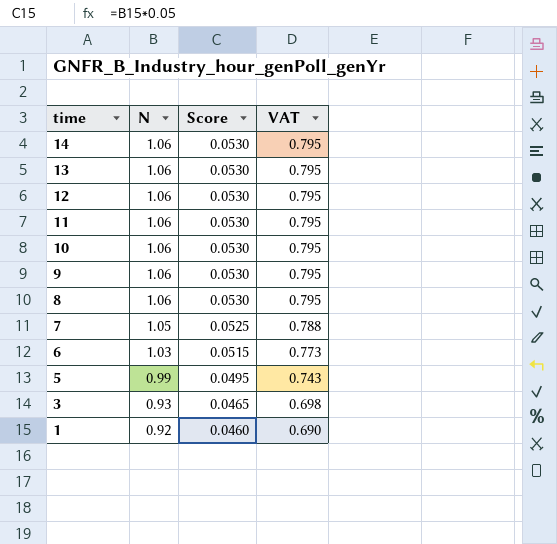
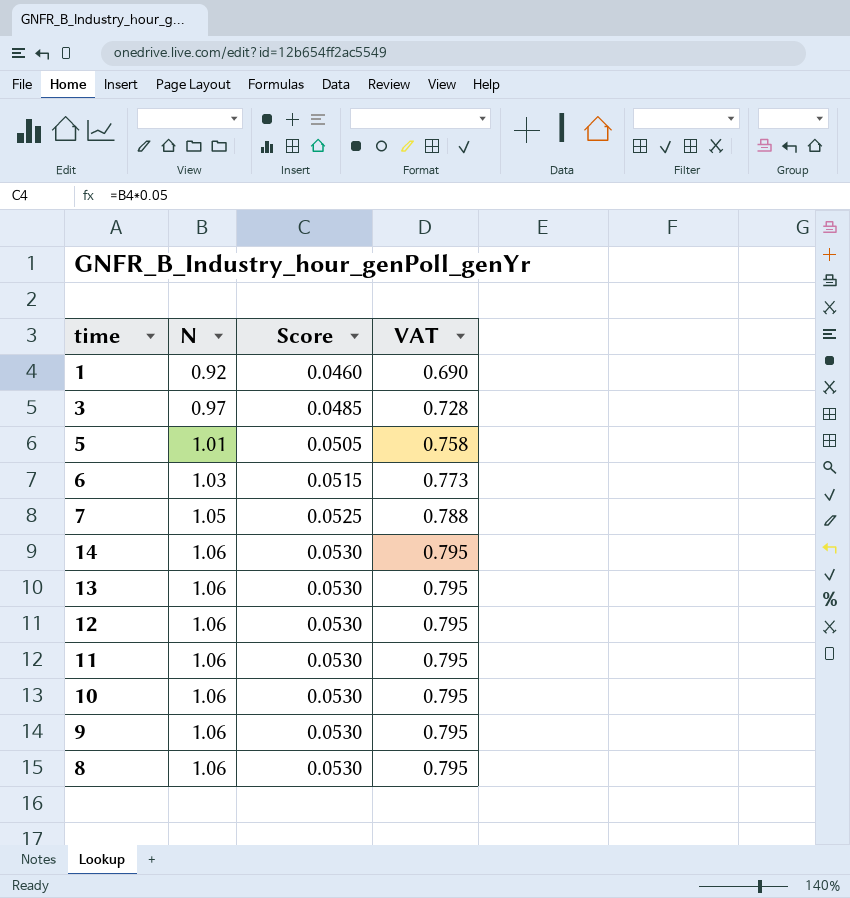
row order: time descending -> N ascending
3 | N: 0.93 -> 0.97
3 | Score: 0.0465 -> 0.0485
3 | VAT: 0.698 -> 0.728
5 | N: 0.99 -> 1.01
5 | Score: 0.0495 -> 0.0505
5 | VAT: 0.743 -> 0.758

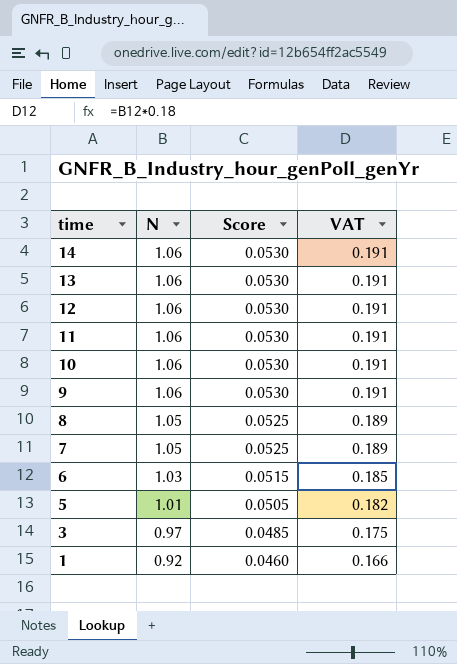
row order: N ascending -> time descending
column VAT | formula: [N] * 0.75 -> [N] * 0.18
8 | N: 1.06 -> 1.05
8 | Score: 0.0530 -> 0.0525

